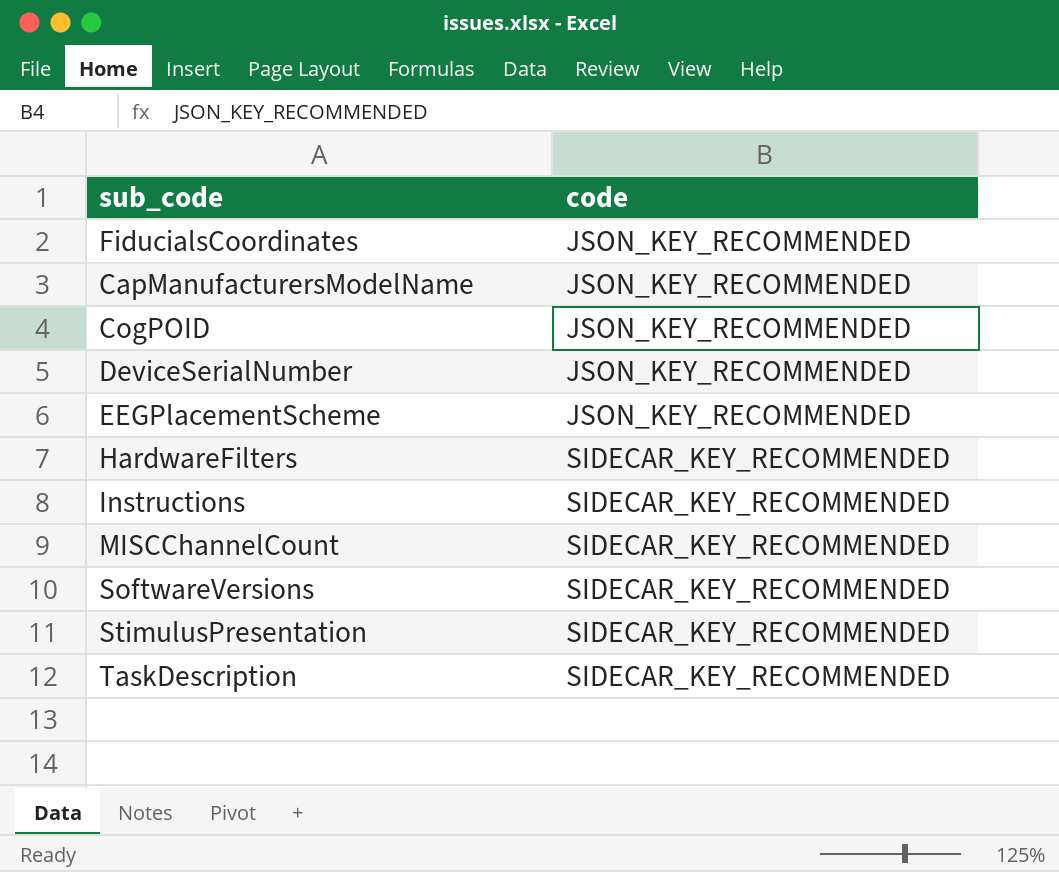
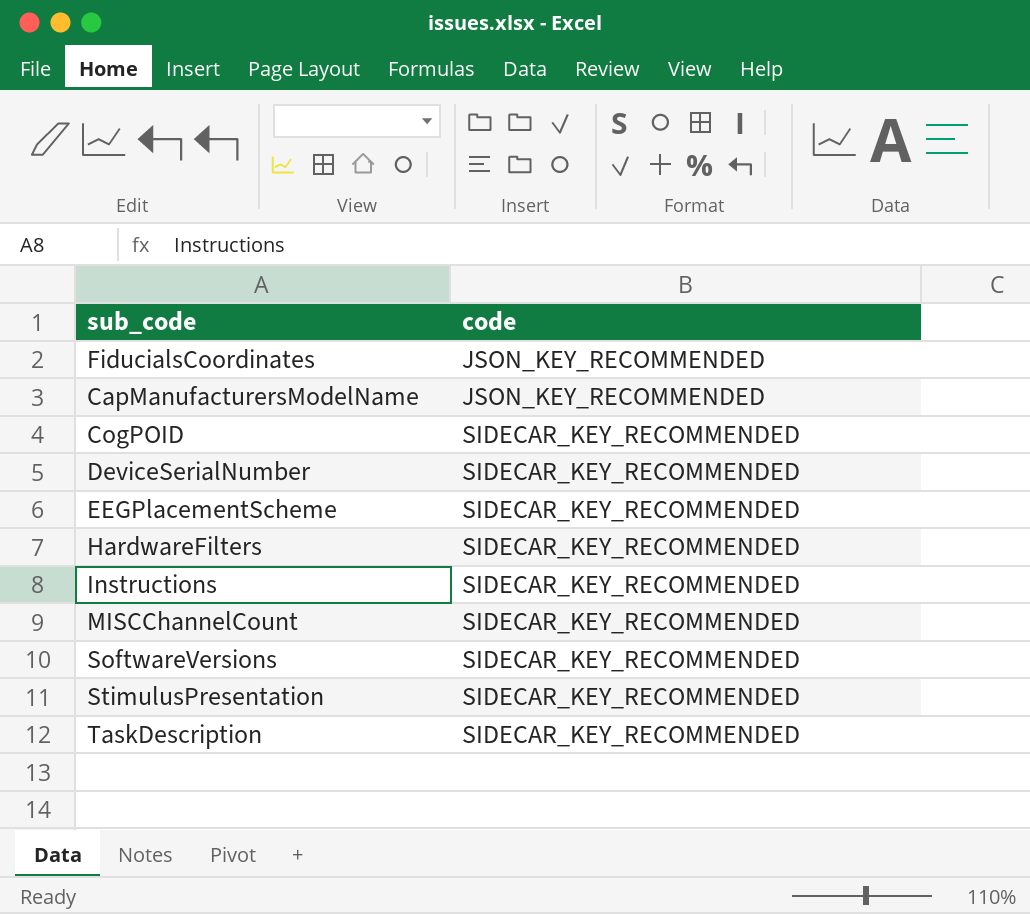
CogPOID | code: JSON_KEY_RECOMMENDED -> SIDECAR_KEY_RECOMMENDED
DeviceSerialNumber | code: JSON_KEY_RECOMMENDED -> SIDECAR_KEY_RECOMMENDED
EEGPlacementScheme | code: JSON_KEY_RECOMMENDED -> SIDECAR_KEY_RECOMMENDED

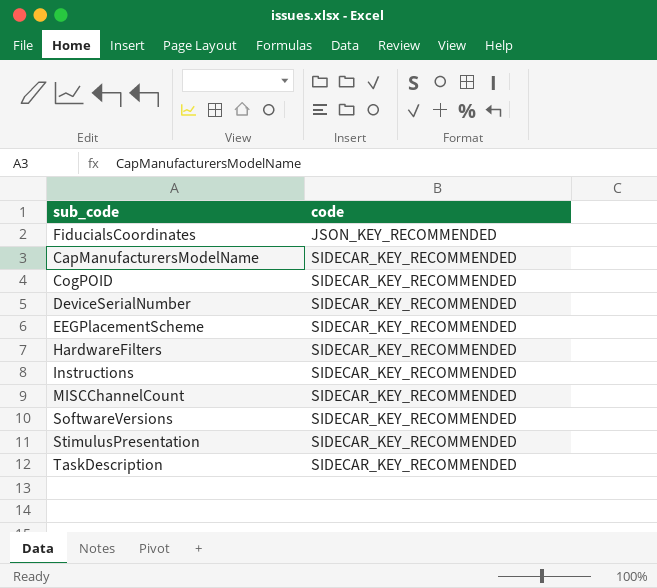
CapManufacturersModelName | code: JSON_KEY_RECOMMENDED -> SIDECAR_KEY_RECOMMENDED

